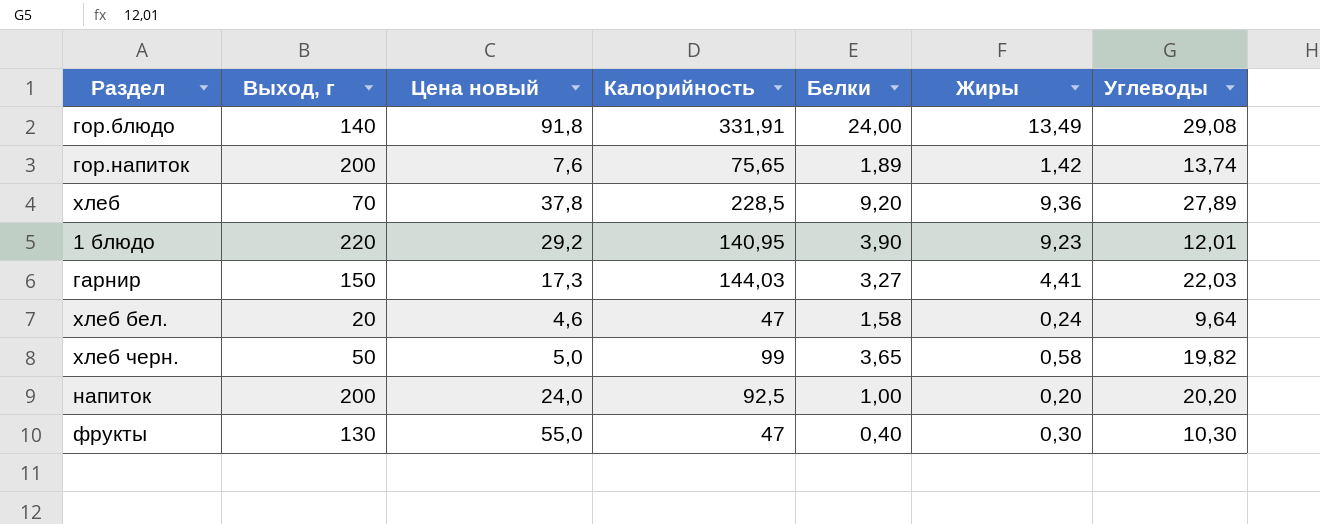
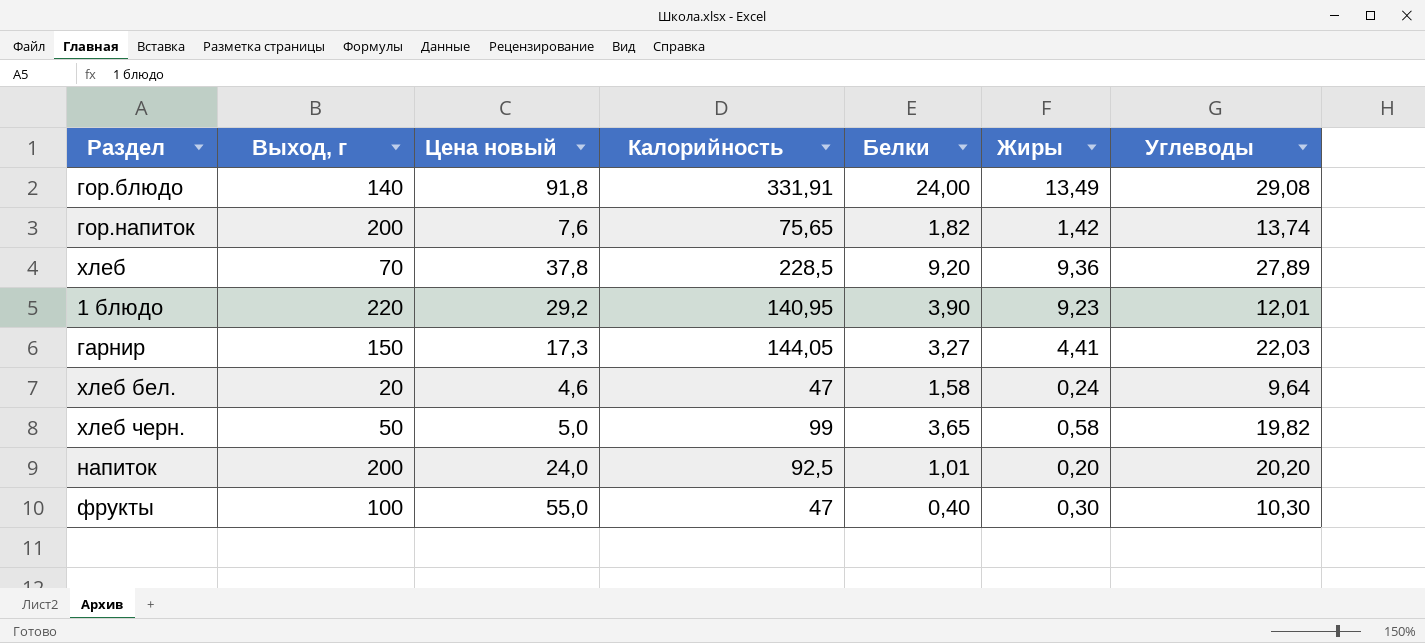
гор.напиток | Белки: 1,89 -> 1,82
гарнир | Калорийность: 144,03 -> 144,05
напиток | Белки: 1,00 -> 1,01
фрукты | Выход, г: 130 -> 100

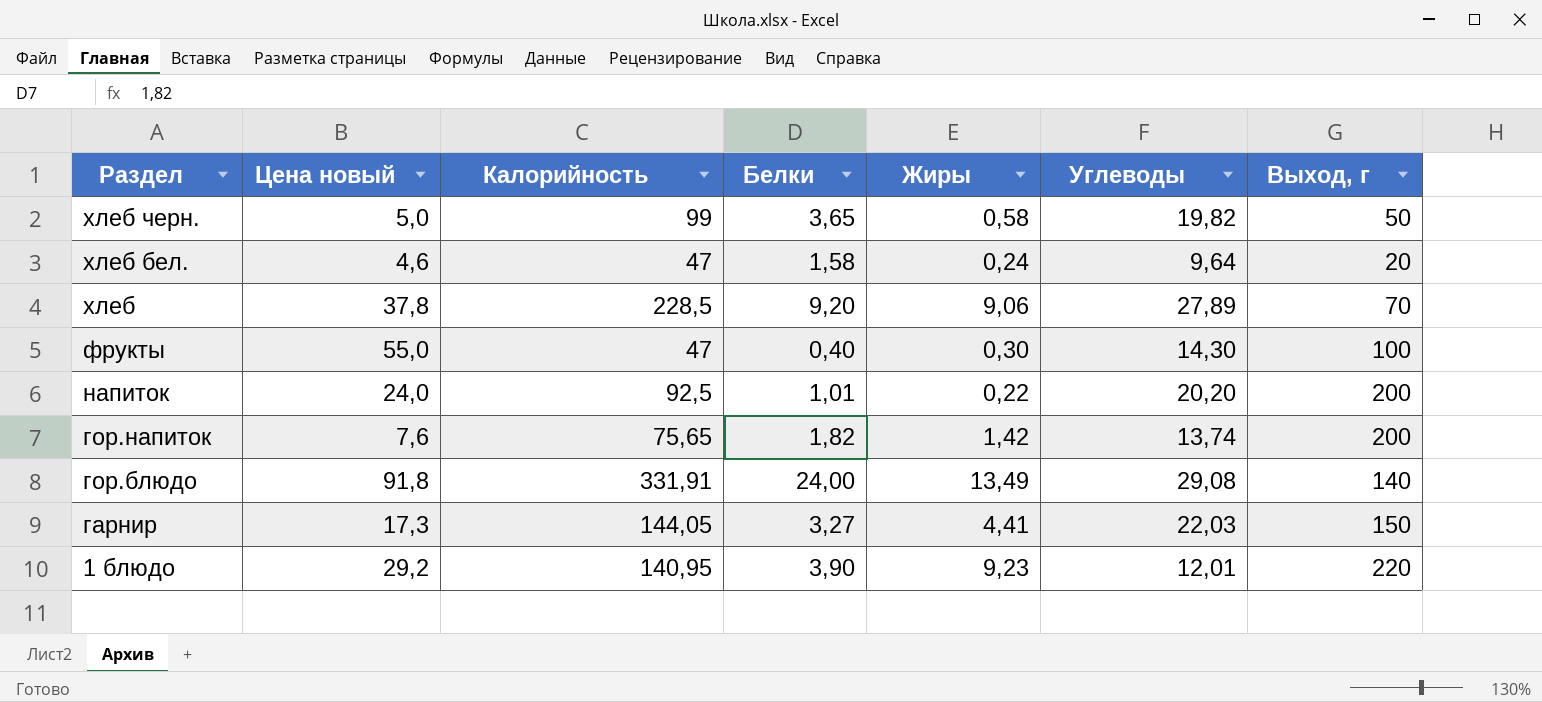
row order: none -> Раздел descending
column Выход, г | position: 2 -> 7
хлеб | Жиры: 9,36 -> 9,06
фрукты | Углеводы: 10,30 -> 14,30
напиток | Жиры: 0,20 -> 0,22

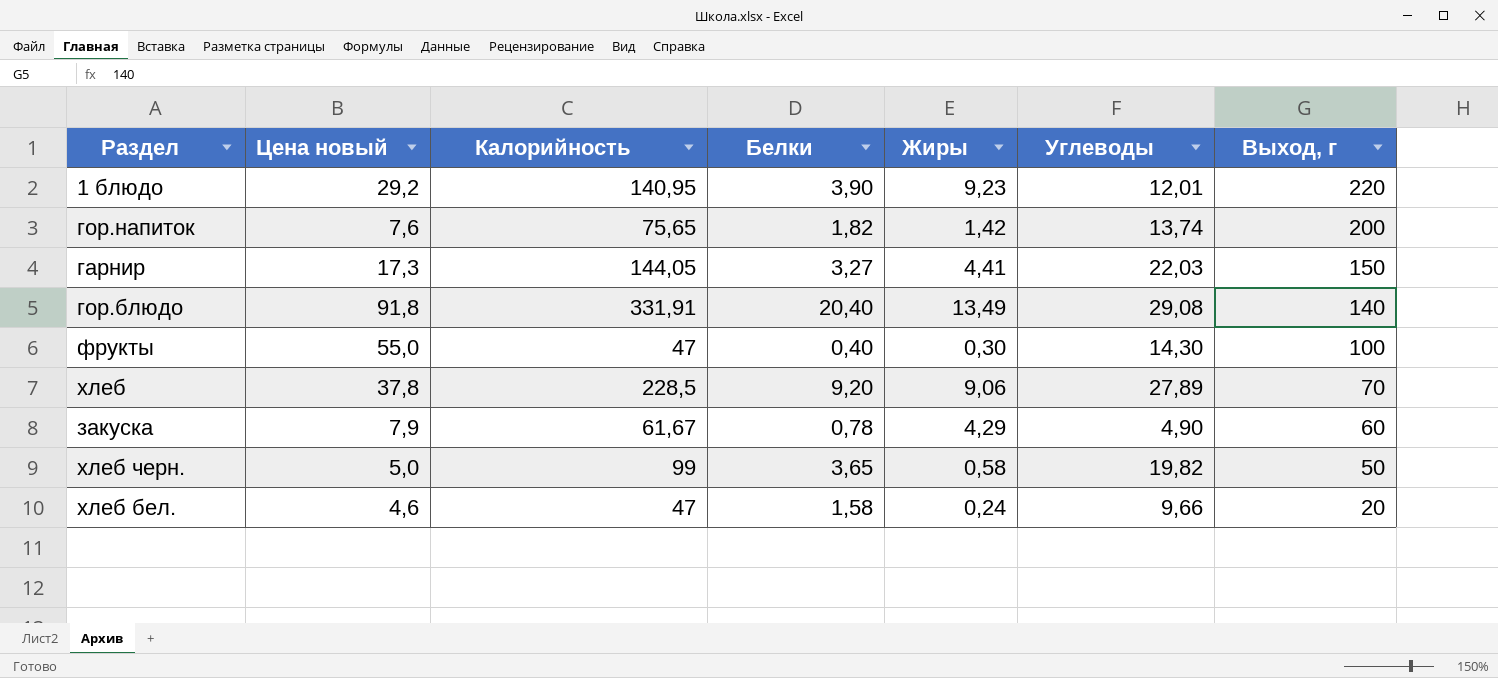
row order: Раздел descending -> Выход, г descending
row напиток: 24,0 | 92,5 | 1,01 | 0,22 | 20,20 | 200 -> none
гор.блюдо | Белки: 24,00 -> 20,40
row закуска: none -> 7,9 | 61,67 | 0,78 | 4,29 | 4,90 | 60
хлеб бел. | Углеводы: 9,64 -> 9,66

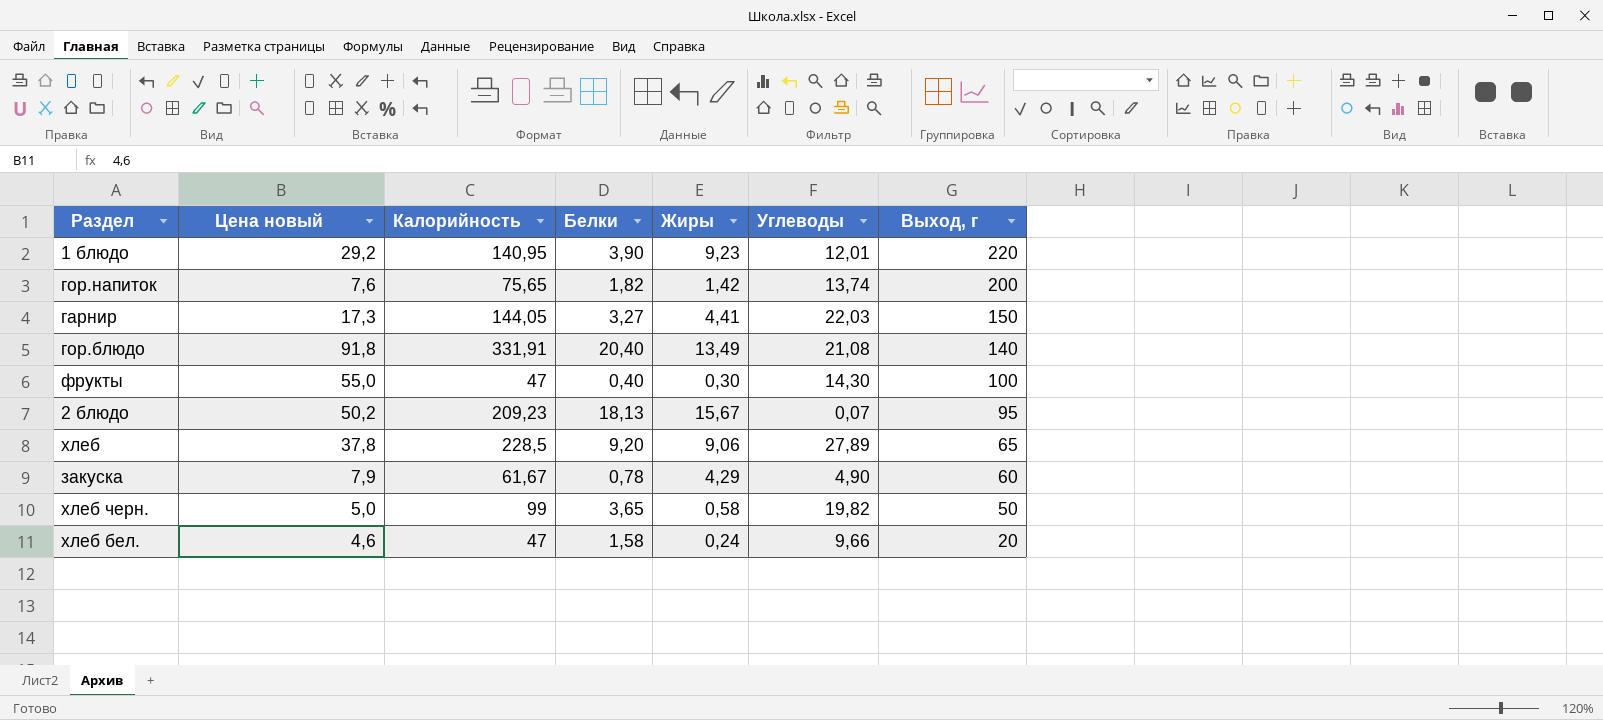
гор.блюдо | Углеводы: 29,08 -> 21,08
row 2 блюдо: none -> 50,2 | 209,23 | 18,13 | 15,67 | 0,07 | 95
хлеб | Выход, г: 70 -> 65

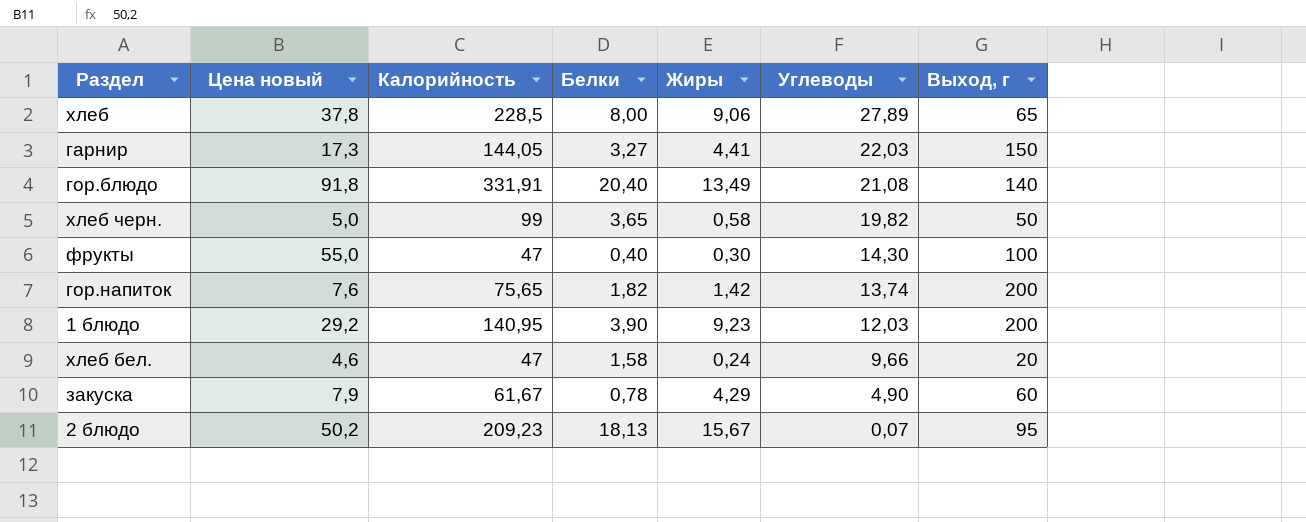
row order: Выход, г descending -> Углеводы descending
хлеб | Белки: 9,20 -> 8,00
1 блюдо | Углеводы: 12,01 -> 12,03
1 блюдо | Выход, г: 220 -> 200

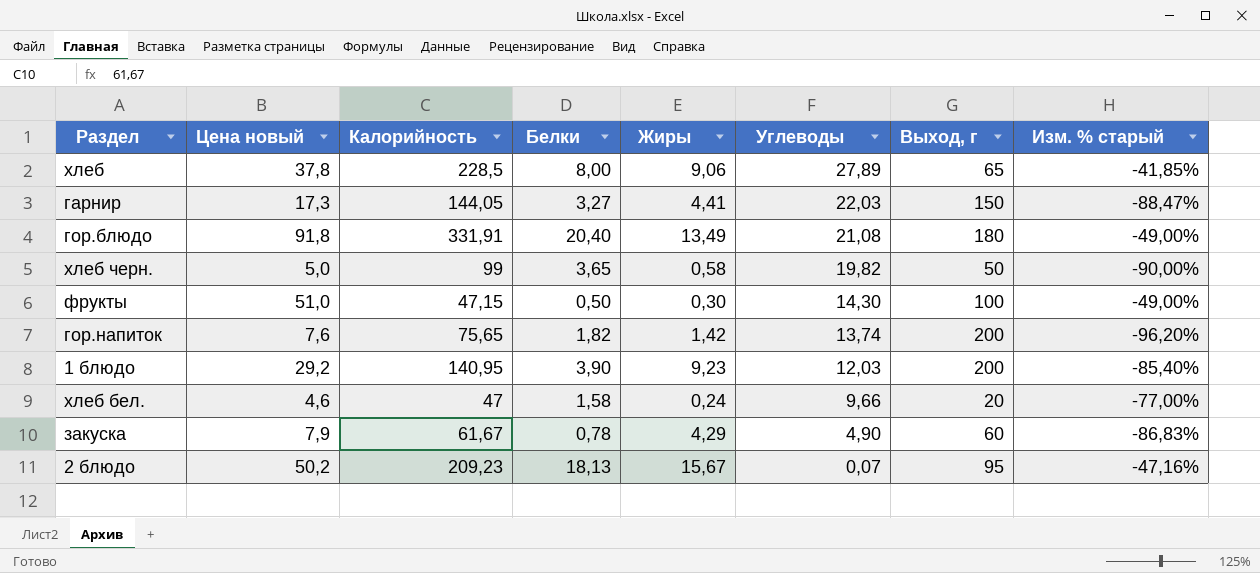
column Изм. % старый | formula: none -> ([Цена новый] - [Выход, г]) / [Выход, г]
гор.блюдо | Выход, г: 140 -> 180
фрукты | Цена новый: 55,0 -> 51,0
фрукты | Калорийность: 47 -> 47,15
фрукты | Белки: 0,40 -> 0,50

